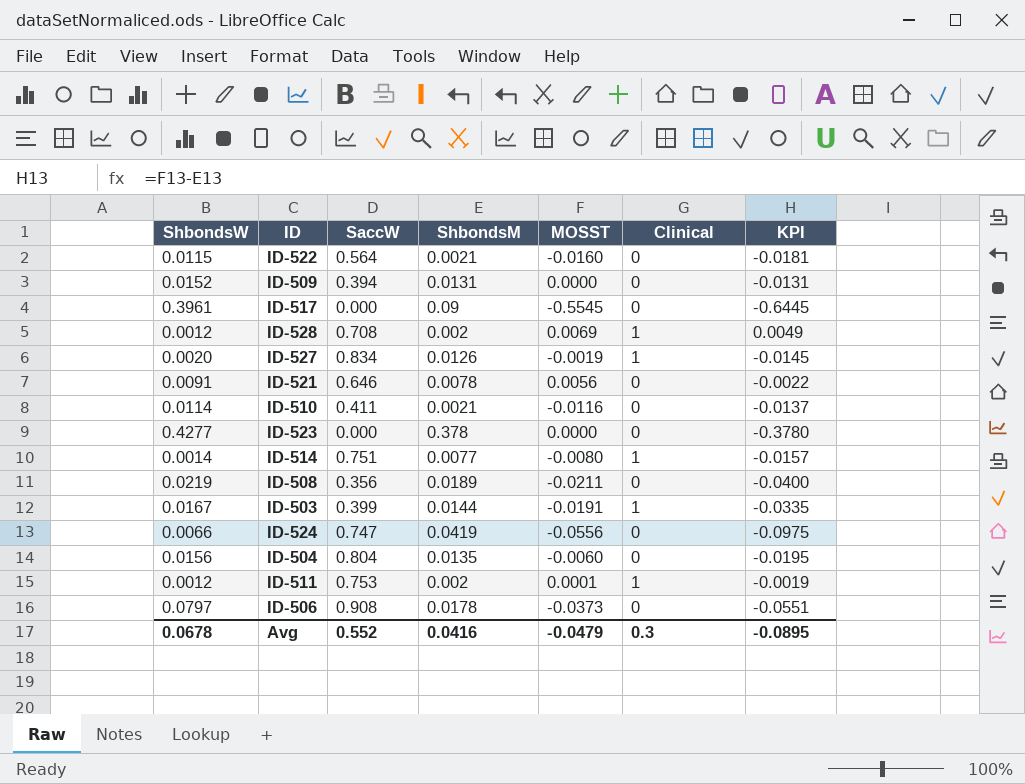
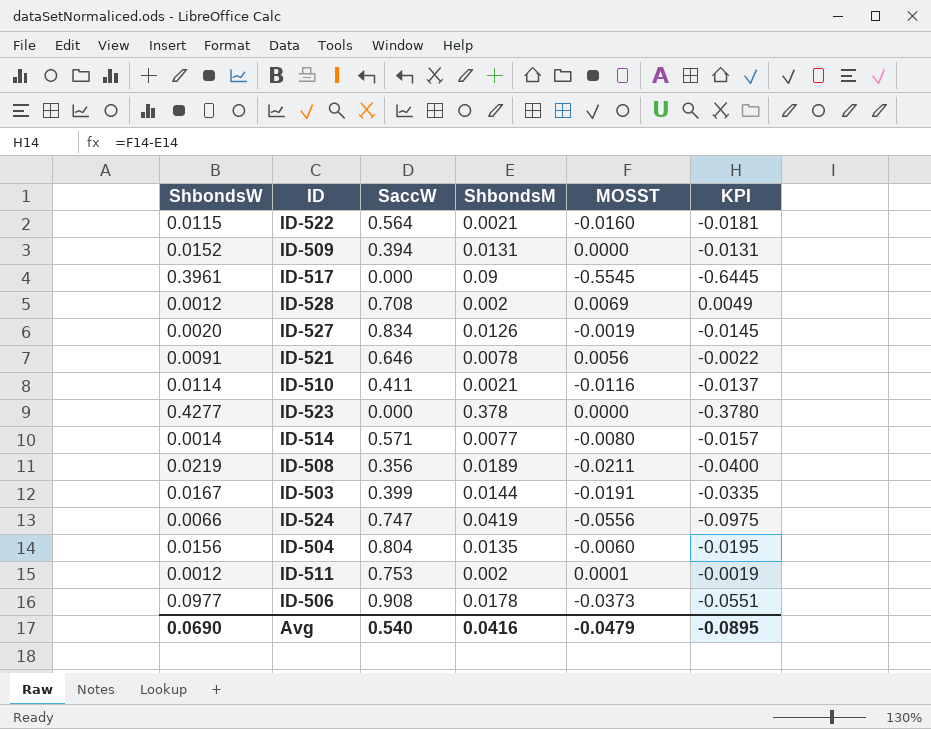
column Clinical | position: 6 -> none
ID-514 | SaccW: 0.751 -> 0.571
ID-506 | ShbondsW: 0.0797 -> 0.0977
Avg | ShbondsW: 0.0678 -> 0.0690
Avg | SaccW: 0.552 -> 0.540

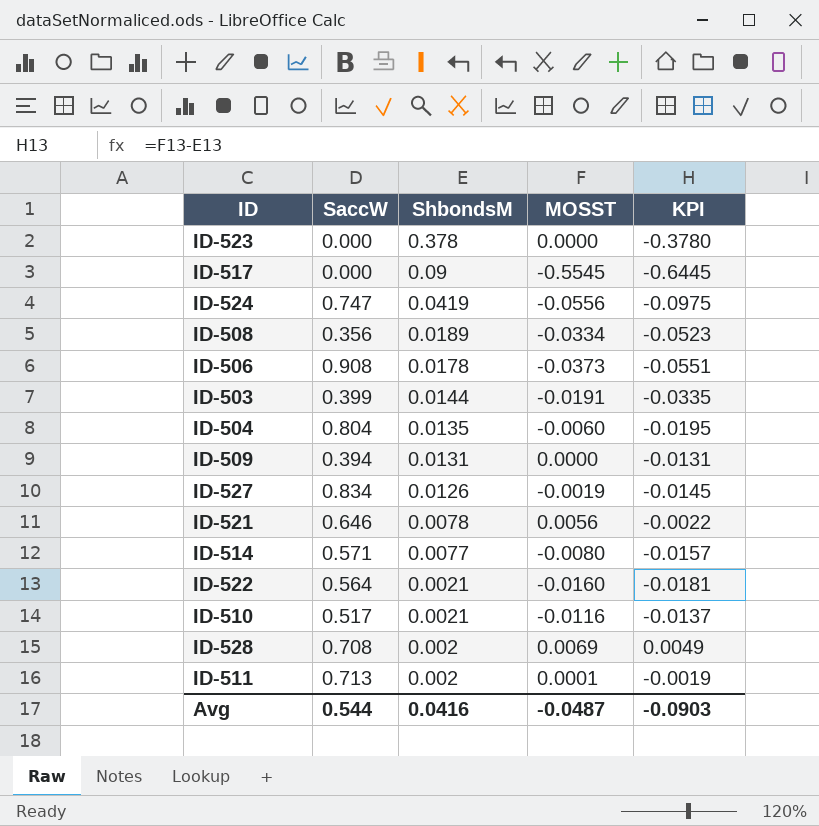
row order: none -> ShbondsM descending
column ShbondsW | position: 1 -> none
ID-508 | MOSST: -0.0211 -> -0.0334
ID-508 | KPI: -0.0400 -> -0.0523
ID-510 | SaccW: 0.411 -> 0.517
ID-511 | SaccW: 0.753 -> 0.713
Avg | SaccW: 0.540 -> 0.544
Avg | MOSST: -0.0479 -> -0.0487
Avg | KPI: -0.0895 -> -0.0903

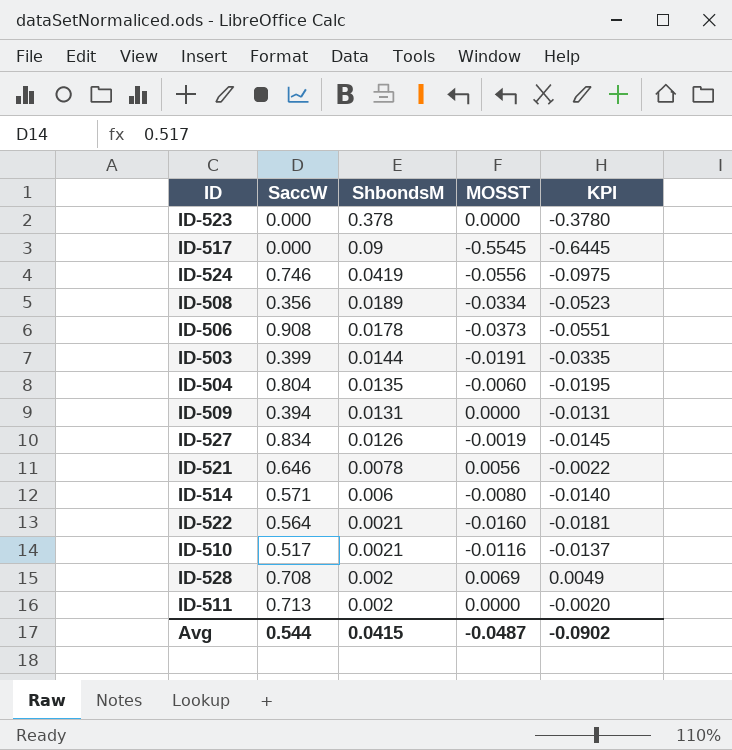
ID-524 | SaccW: 0.747 -> 0.746
ID-514 | ShbondsM: 0.0077 -> 0.006
ID-514 | KPI: -0.0157 -> -0.0140
ID-511 | MOSST: 0.0001 -> 0.0000
ID-511 | KPI: -0.0019 -> -0.0020
Avg | ShbondsM: 0.0416 -> 0.0415
Avg | KPI: -0.0903 -> -0.0902

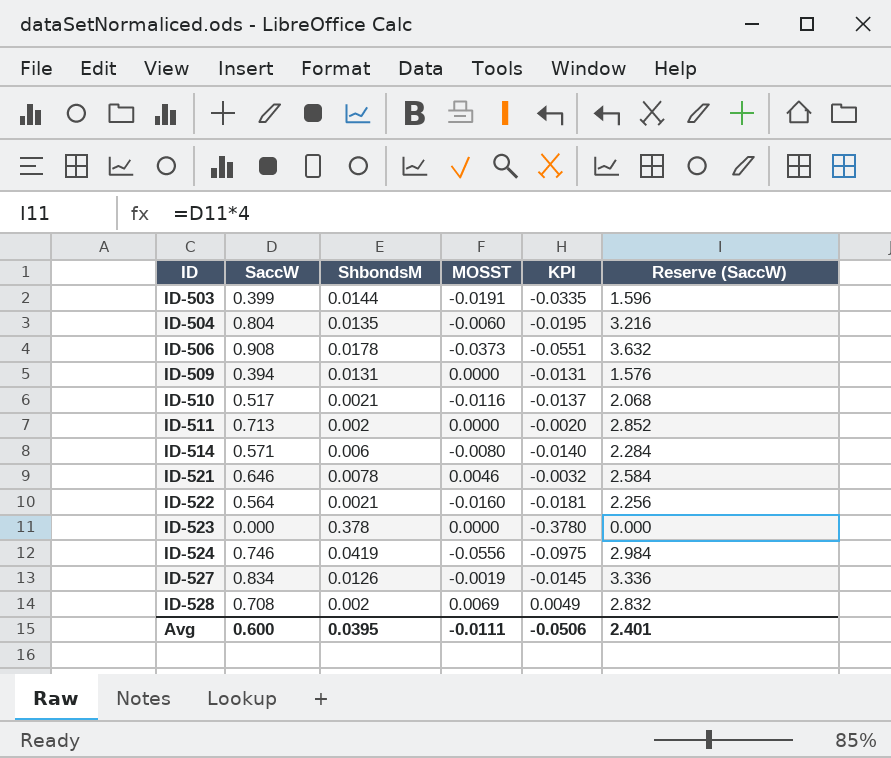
row order: ShbondsM descending -> ID ascending
column Reserve (SaccW) | formula: none -> [SaccW] * 4
row ID-517: 0.000 | 0.09 | -0.5545 | -0.6445 -> none
row ID-508: 0.356 | 0.0189 | -0.0334 | -0.0523 -> none
ID-521 | MOSST: 0.0056 -> 0.0046
ID-521 | KPI: -0.0022 -> -0.0032
Avg | SaccW: 0.544 -> 0.600
Avg | ShbondsM: 0.0415 -> 0.0395
Avg | MOSST: -0.0487 -> -0.0111
Avg | KPI: -0.0902 -> -0.0506

